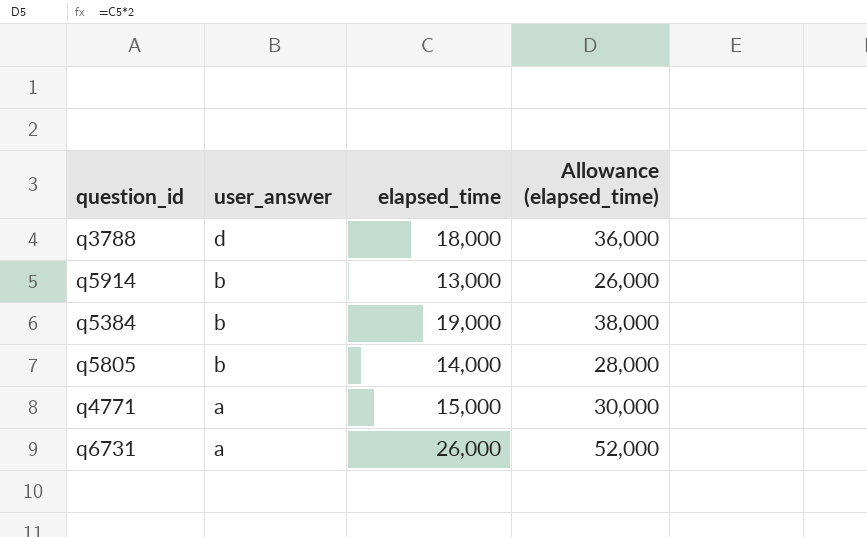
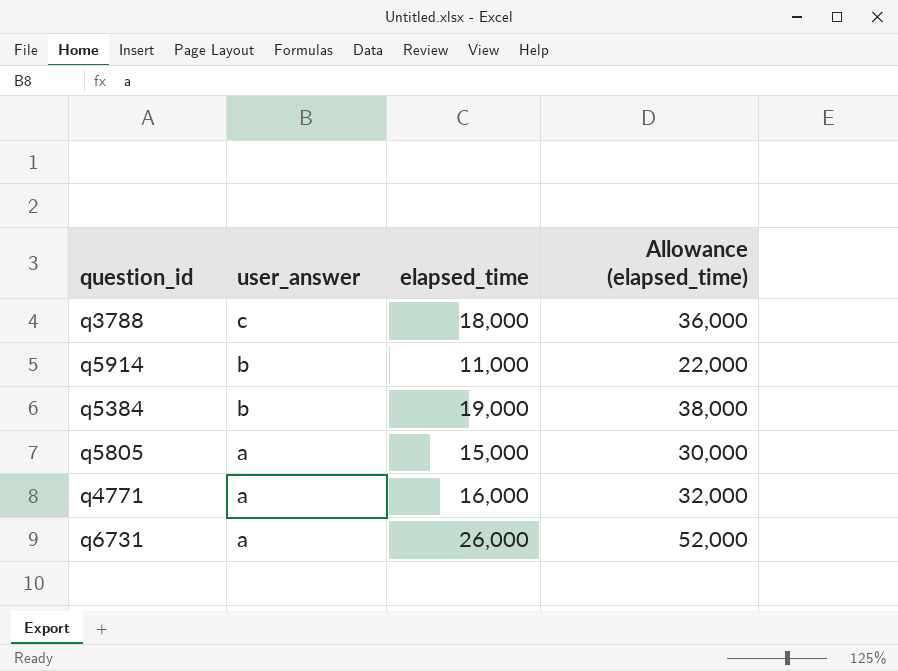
q3788 | user_answer: d -> c
q5914 | elapsed_time: 13,000 -> 11,000
q5914 | Allowance (elapsed_time): 26,000 -> 22,000
q5805 | user_answer: b -> a
q5805 | elapsed_time: 14,000 -> 15,000
q5805 | Allowance (elapsed_time): 28,000 -> 30,000
q4771 | elapsed_time: 15,000 -> 16,000
q4771 | Allowance (elapsed_time): 30,000 -> 32,000

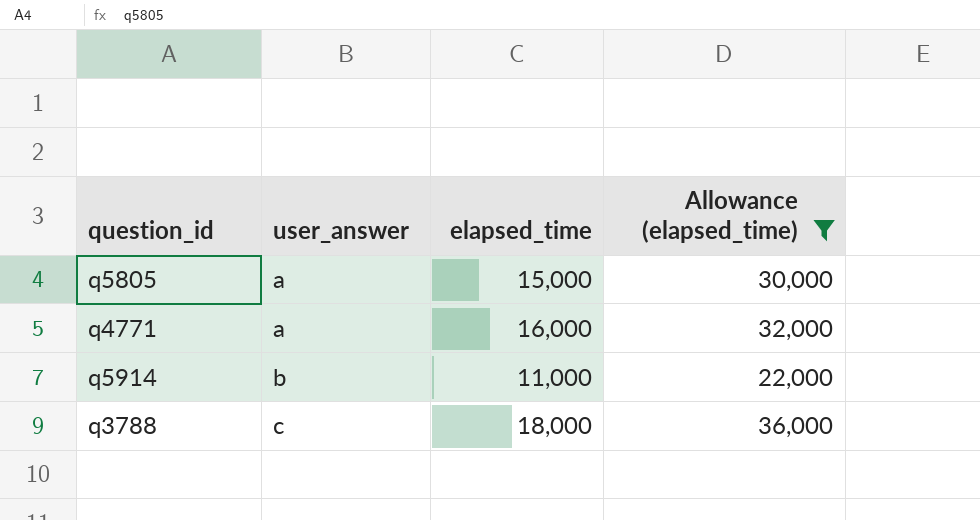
filter: none -> Allowance (elapsed_time) <= 36,000
row order: user_answer descending -> user_answer ascending

